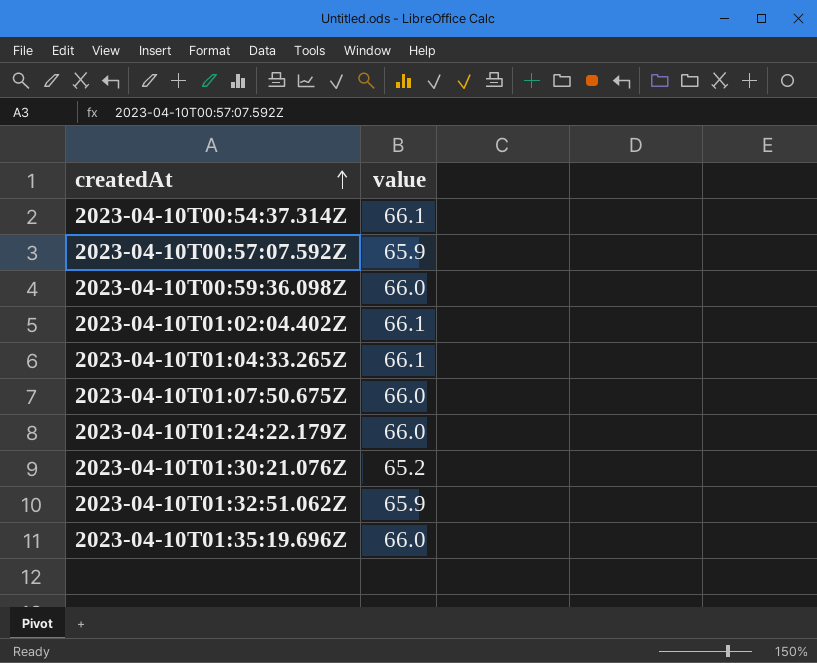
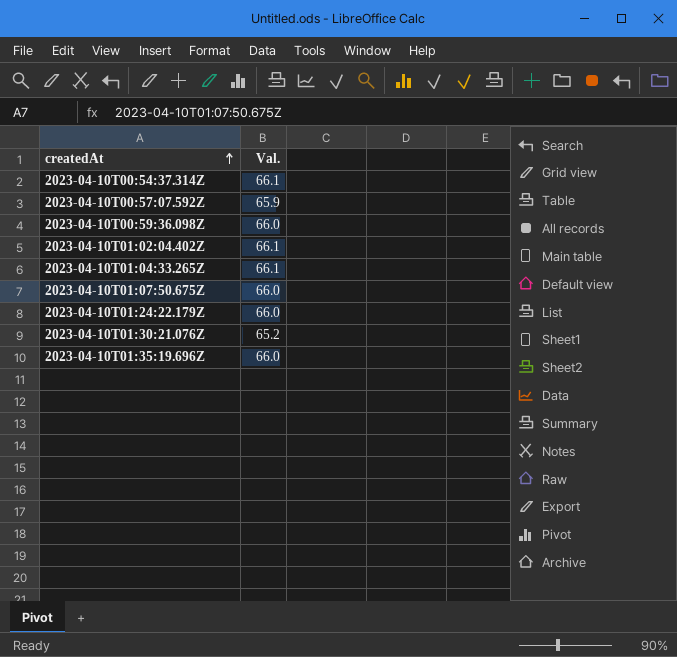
column name: value -> Val.
row 2023-04-10T01:32:51.062Z: 65.9 -> none

